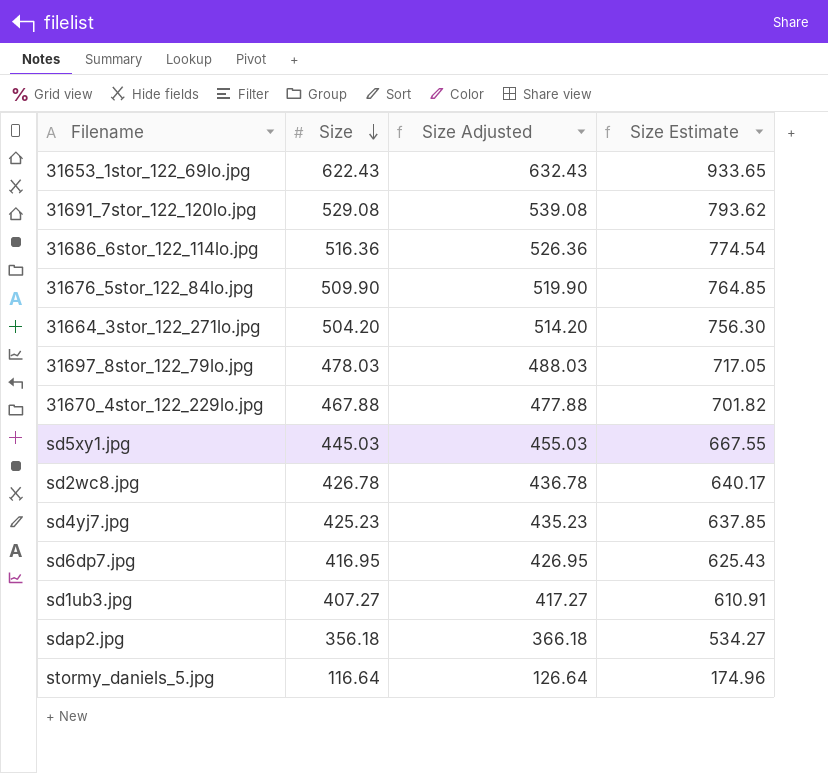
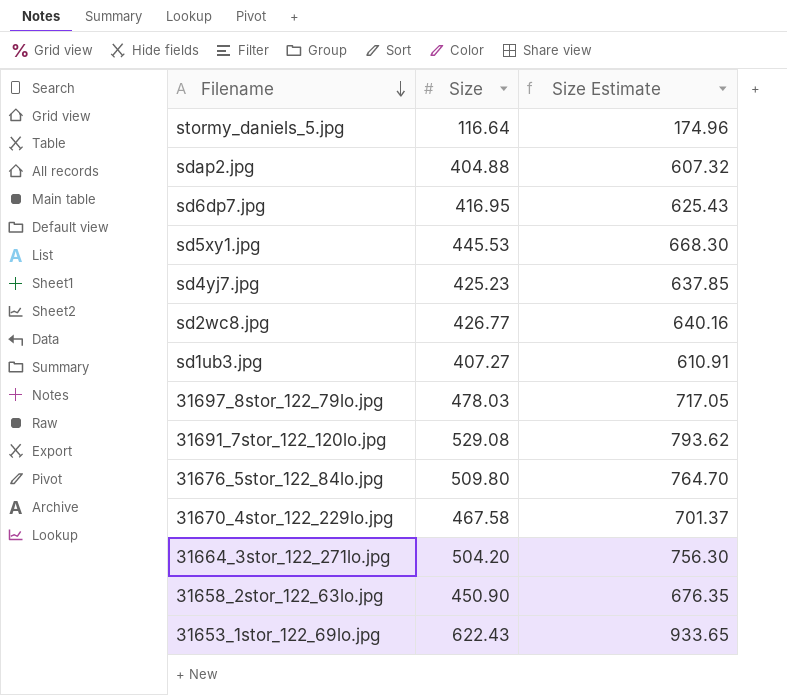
row order: Size descending -> Filename descending
column Size Adjusted | formula: [Size] + 10 -> none
row 31686_6stor_122_114lo.jpg: 516.36 | 526.36 | 774.54 -> none
sdap2.jpg | Size: 356.18 -> 404.88
sdap2.jpg | Size Estimate: 534.27 -> 607.32
sd5xy1.jpg | Size: 445.03 -> 445.53
sd5xy1.jpg | Size Estimate: 667.55 -> 668.30
sd2wc8.jpg | Size: 426.78 -> 426.77
sd2wc8.jpg | Size Estimate: 640.17 -> 640.16
31676_5stor_122_84lo.jpg | Size: 509.90 -> 509.80
31676_5stor_122_84lo.jpg | Size Estimate: 764.85 -> 764.70
31670_4stor_122_229lo.jpg | Size: 467.88 -> 467.58
31670_4stor_122_229lo.jpg | Size Estimate: 701.82 -> 701.37
row 31658_2stor_122_63lo.jpg: none -> 450.90 | 676.35

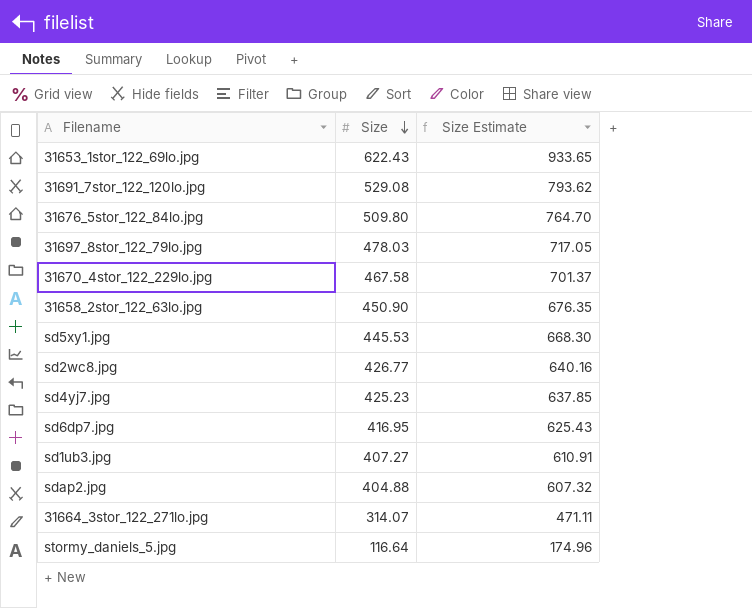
row order: Filename descending -> Size descending
31664_3stor_122_271lo.jpg | Size: 504.20 -> 314.07
31664_3stor_122_271lo.jpg | Size Estimate: 756.30 -> 471.11

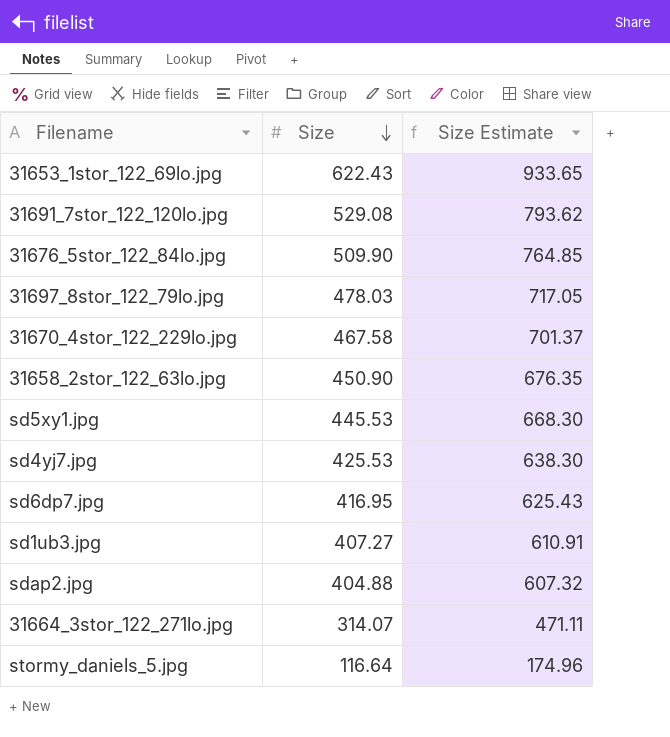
row sd2wc8.jpg: 426.77 | 640.16 -> none
31676_5stor_122_84lo.jpg | Size: 509.80 -> 509.90
31676_5stor_122_84lo.jpg | Size Estimate: 764.70 -> 764.85
sd4yj7.jpg | Size: 425.23 -> 425.53
sd4yj7.jpg | Size Estimate: 637.85 -> 638.30

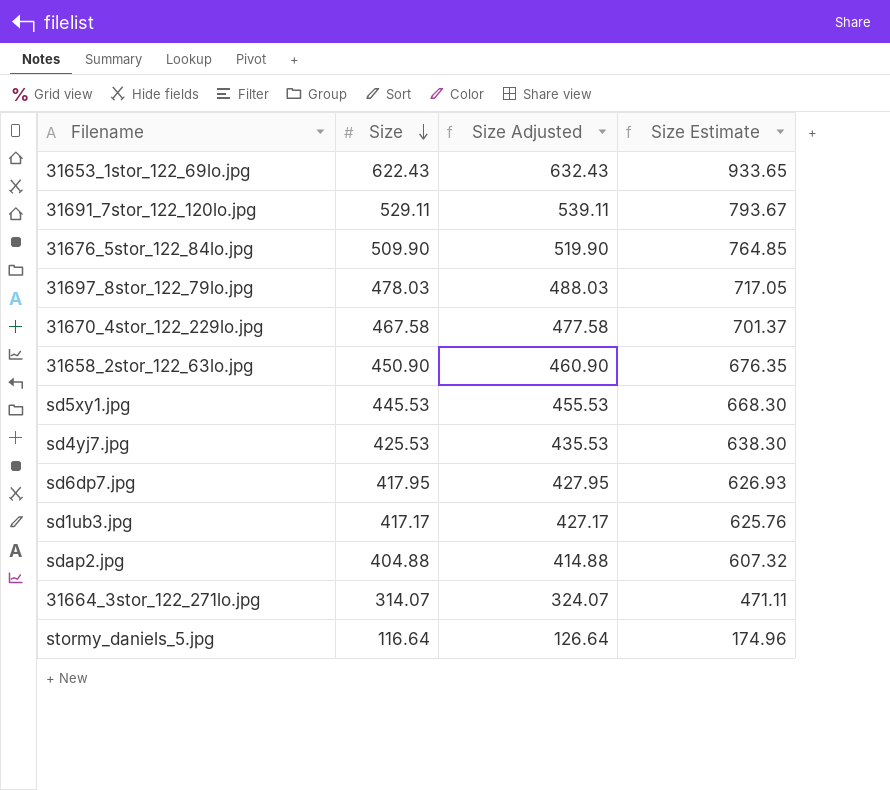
column Size Adjusted | formula: none -> [Size] + 10
31691_7stor_122_120lo.jpg | Size: 529.08 -> 529.11
31691_7stor_122_120lo.jpg | Size Estimate: 793.62 -> 793.67
sd6dp7.jpg | Size: 416.95 -> 417.95
sd6dp7.jpg | Size Estimate: 625.43 -> 626.93
sd1ub3.jpg | Size: 407.27 -> 417.17
sd1ub3.jpg | Size Estimate: 610.91 -> 625.76

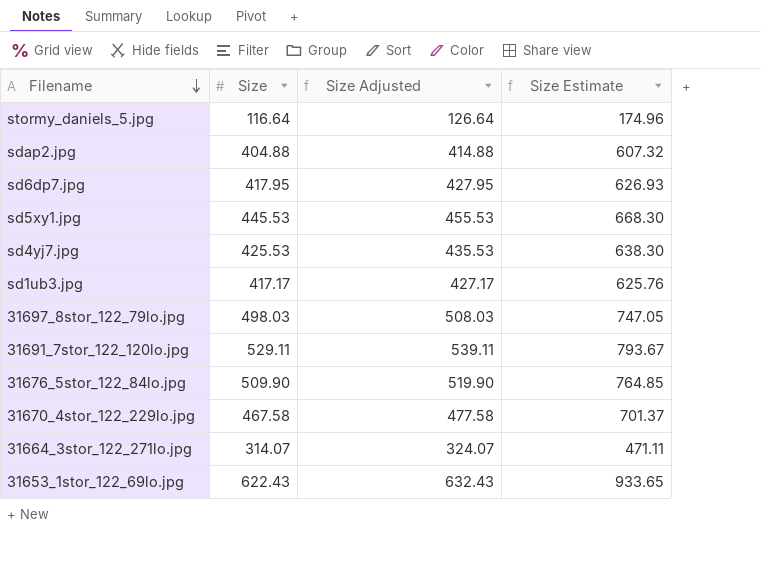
row order: Size descending -> Filename descending
row 31658_2stor_122_63lo.jpg: 450.90 | 460.90 | 676.35 -> none
31697_8stor_122_79lo.jpg | Size: 478.03 -> 498.03
31697_8stor_122_79lo.jpg | Size Adjusted: 488.03 -> 508.03
31697_8stor_122_79lo.jpg | Size Estimate: 717.05 -> 747.05

